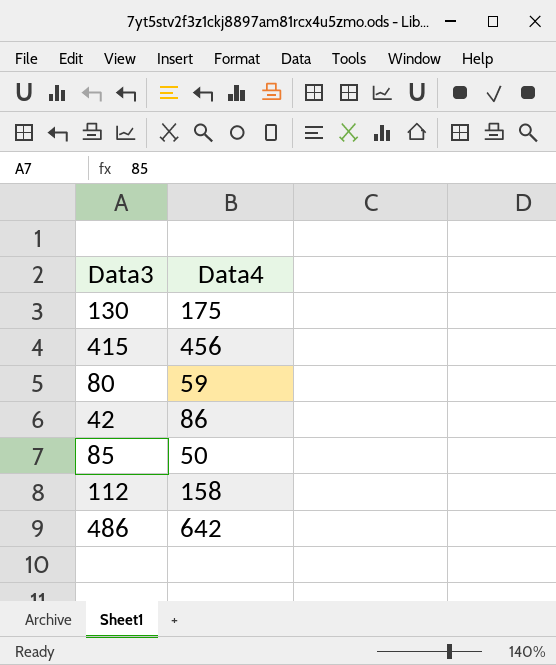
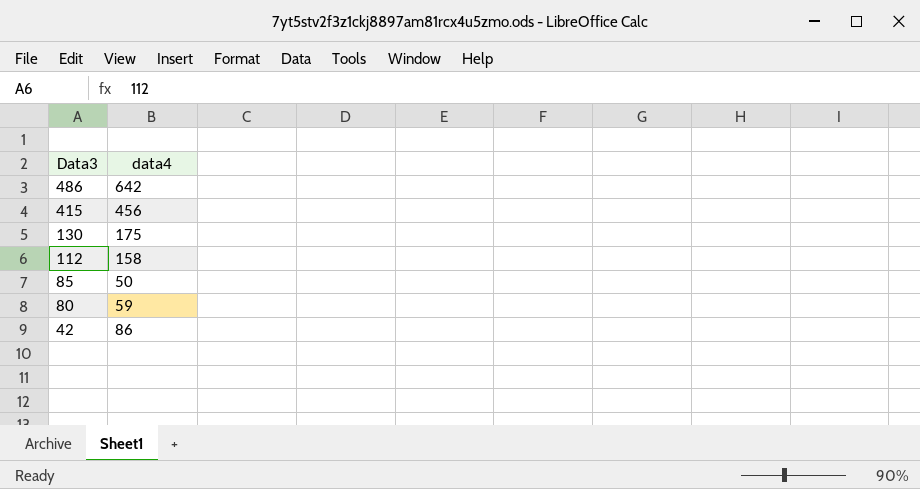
row order: none -> Data3 descending
column name: Data4 -> data4

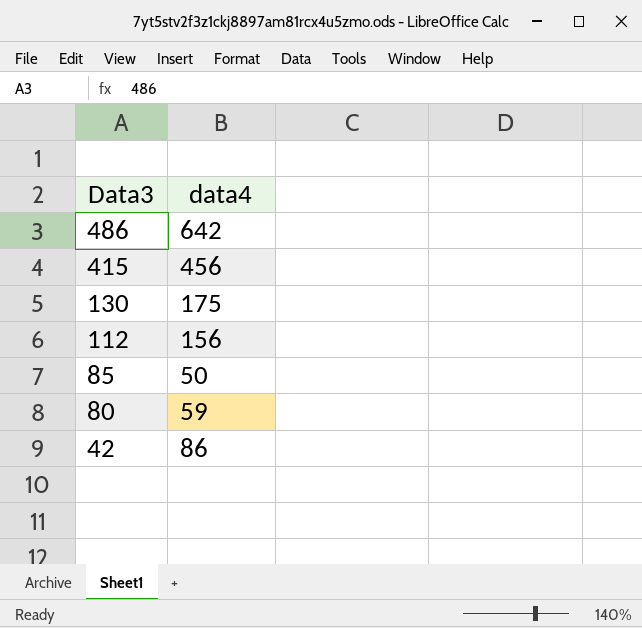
112 | data4: 158 -> 156

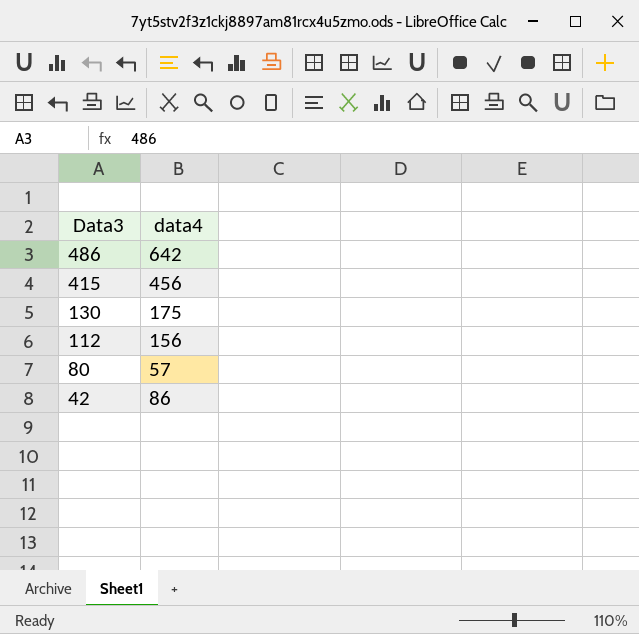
row 85: 50 -> none
80 | data4: 59 -> 57

